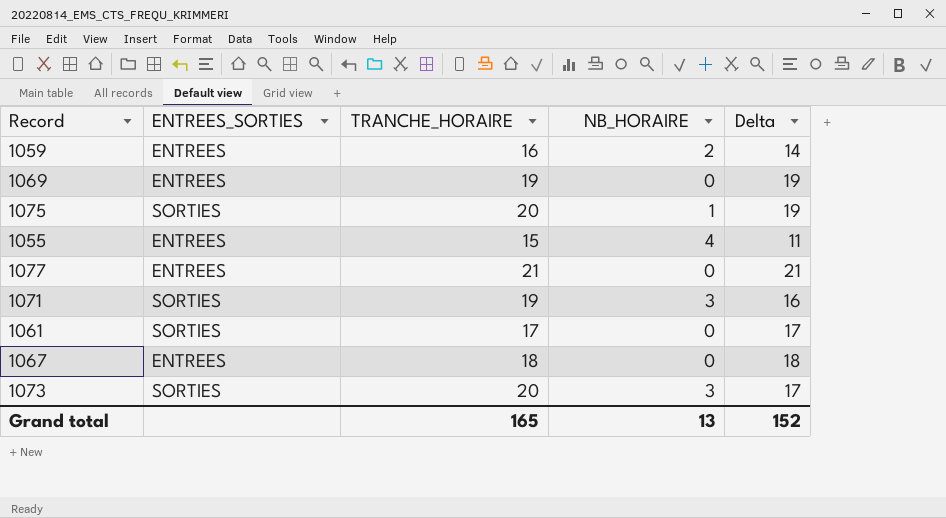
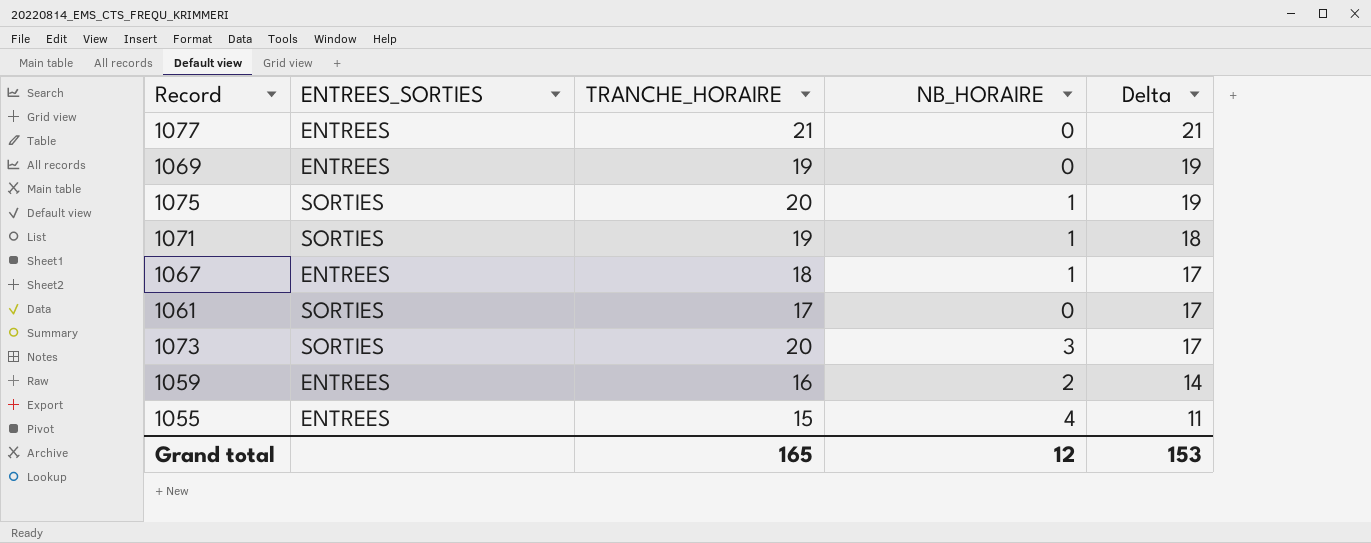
row order: none -> Delta descending
1071 | NB_HORAIRE: 3 -> 1
1071 | Delta: 16 -> 18
1067 | NB_HORAIRE: 0 -> 1
1067 | Delta: 18 -> 17
Grand total | NB_HORAIRE: 13 -> 12
Grand total | Delta: 152 -> 153

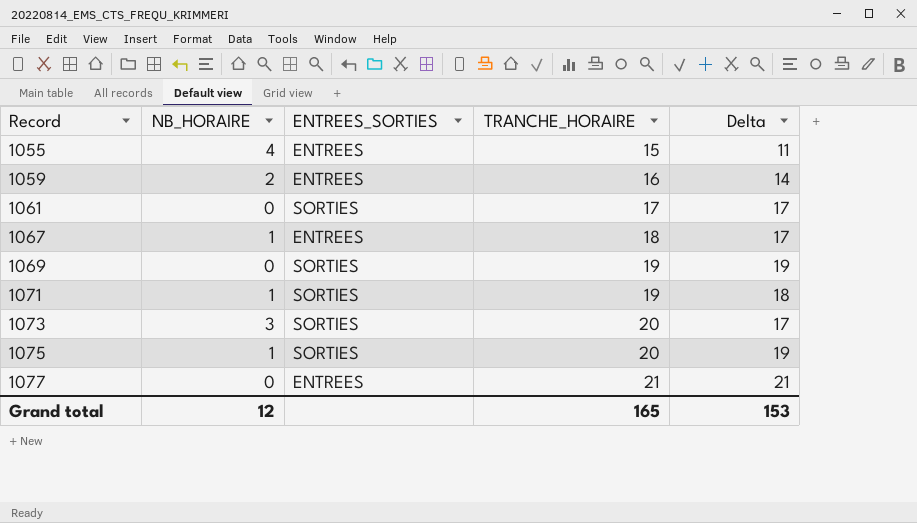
row order: Delta descending -> Record ascending
column NB_HORAIRE | position: 4 -> 2
1069 | ENTREES_SORTIES: ENTREES -> SORTIES

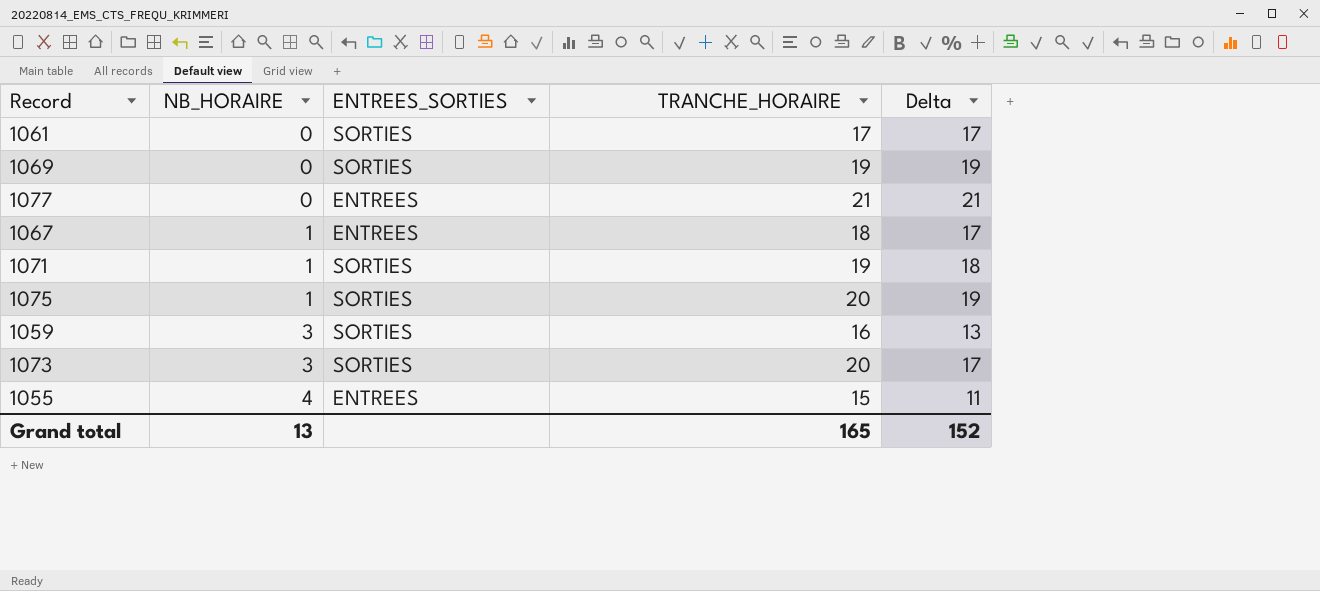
row order: Record ascending -> NB_HORAIRE ascending
1059 | NB_HORAIRE: 2 -> 3
1059 | ENTREES_SORTIES: ENTREES -> SORTIES
1059 | Delta: 14 -> 13
Grand total | NB_HORAIRE: 12 -> 13
Grand total | Delta: 153 -> 152

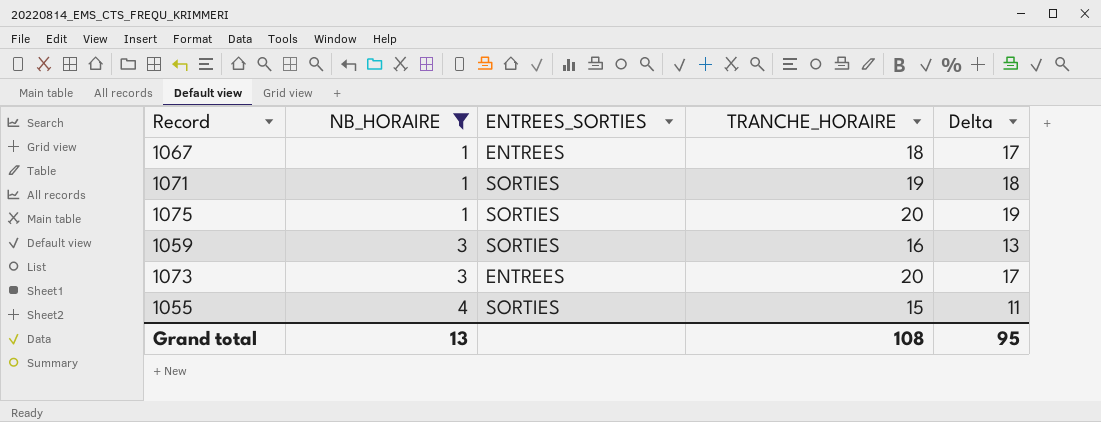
filter: none -> NB_HORAIRE != 0
1073 | ENTREES_SORTIES: SORTIES -> ENTREES
1055 | ENTREES_SORTIES: ENTREES -> SORTIES
Grand total | TRANCHE_HORAIRE: 165 -> 108
Grand total | Delta: 152 -> 95

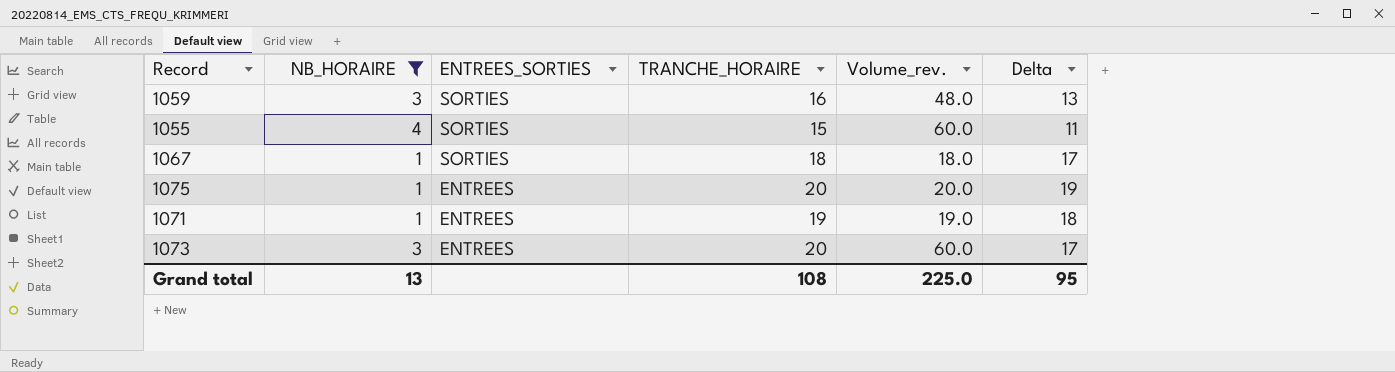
row order: NB_HORAIRE ascending -> ENTREES_SORTIES descending
column Volume_rev. | formula: none -> [NB_HORAIRE] * [TRANCHE_HORAIRE]
1067 | ENTREES_SORTIES: ENTREES -> SORTIES
1075 | ENTREES_SORTIES: SORTIES -> ENTREES
1071 | ENTREES_SORTIES: SORTIES -> ENTREES

